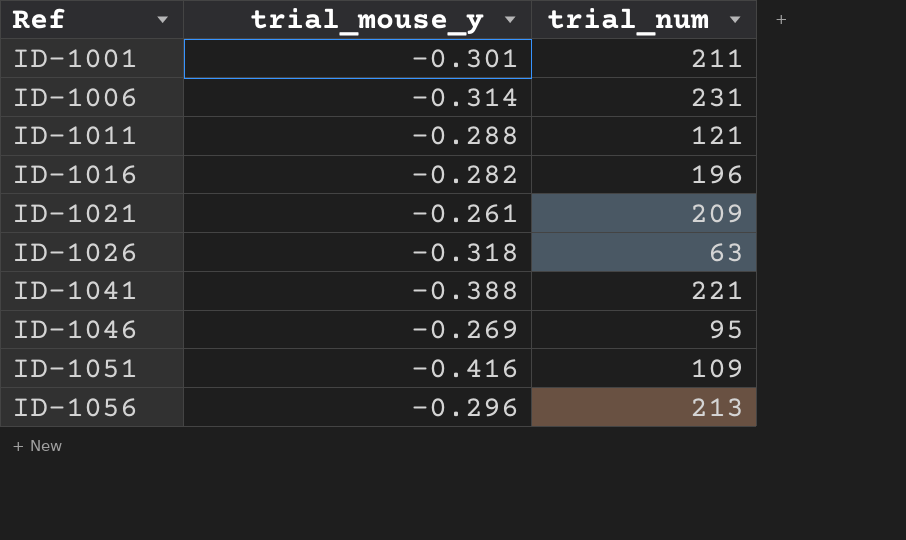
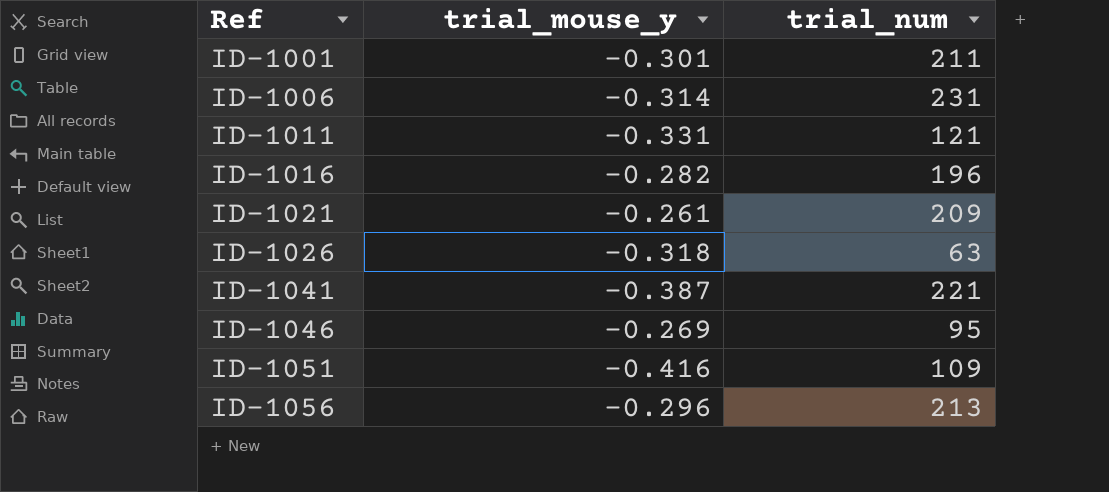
ID-1011 | trial_mouse_y: -0.288 -> -0.331
ID-1041 | trial_mouse_y: -0.388 -> -0.387

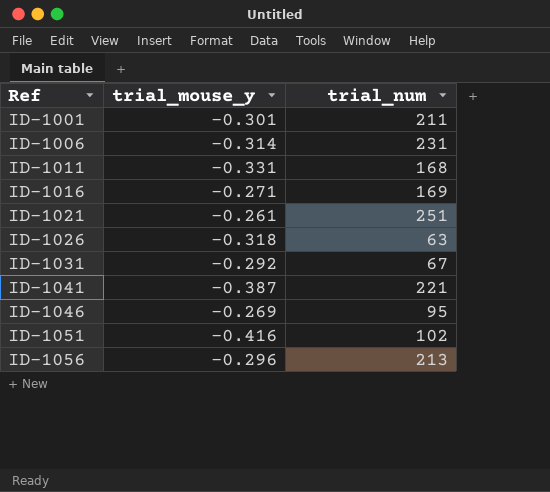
ID-1011 | trial_num: 121 -> 168
ID-1016 | trial_mouse_y: -0.282 -> -0.271
ID-1016 | trial_num: 196 -> 169
ID-1021 | trial_num: 209 -> 251
row ID-1031: none -> -0.292 | 67
ID-1051 | trial_num: 109 -> 102

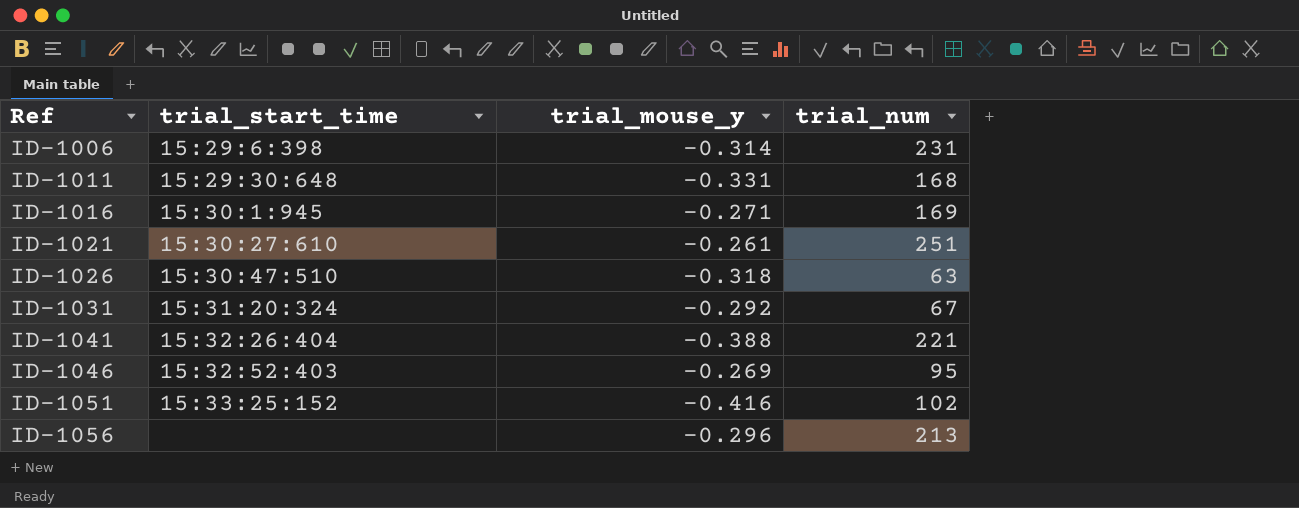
column trial_start_time | position: none -> 2
row ID-1001: -0.301 | 211 -> none
ID-1041 | trial_mouse_y: -0.387 -> -0.388

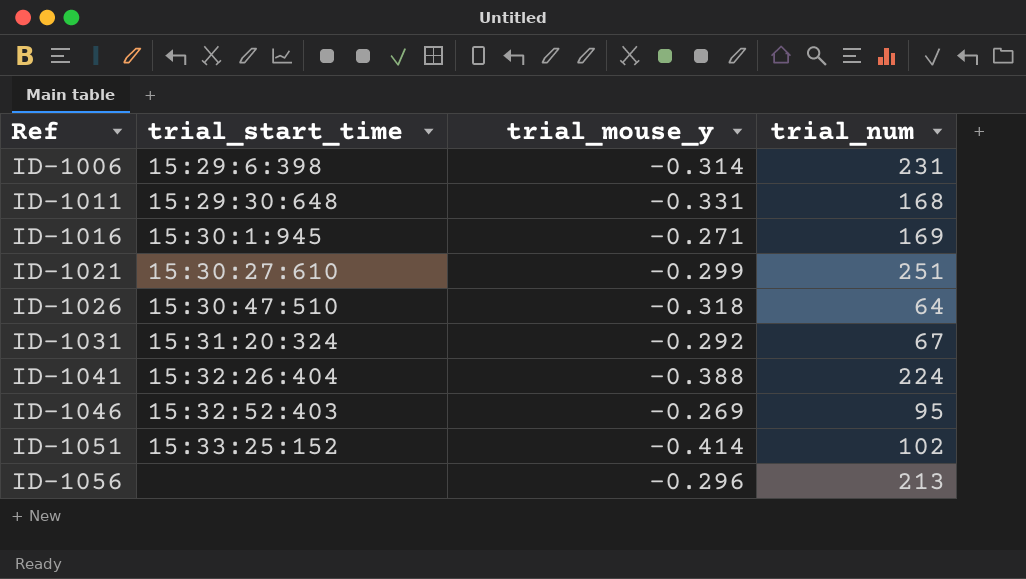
ID-1021 | trial_mouse_y: -0.261 -> -0.299
ID-1026 | trial_num: 63 -> 64
ID-1041 | trial_num: 221 -> 224
ID-1051 | trial_mouse_y: -0.416 -> -0.414

